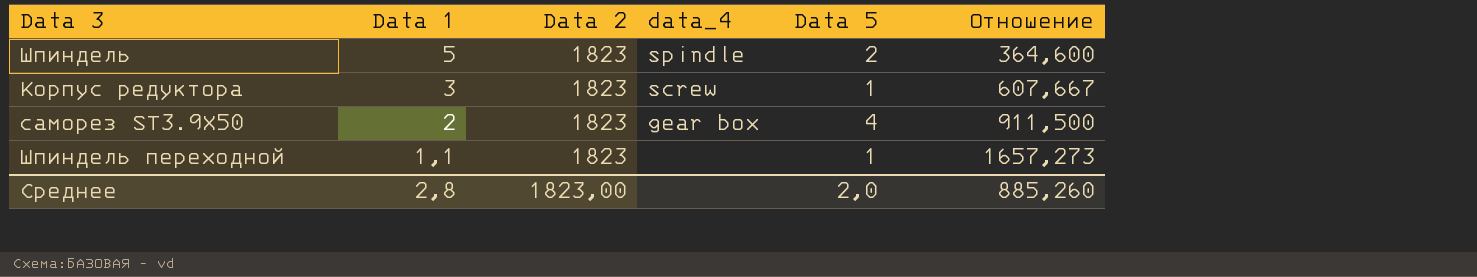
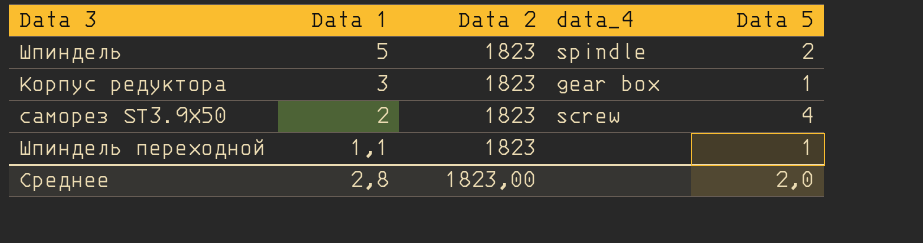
column Отношение | formula: [Data 2] / [Data 1] -> none
Корпус редуктора | data_4: screw -> gear box
саморез ST3.9X50 | data_4: gear box -> screw

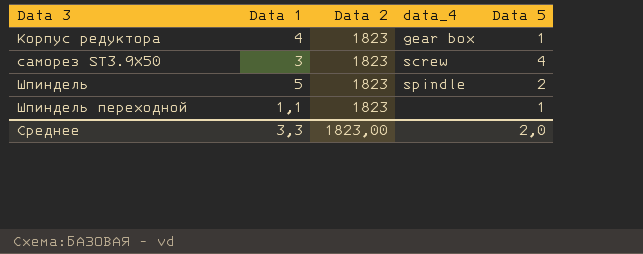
row order: Data 1 descending -> Data 3 ascending
Корпус редуктора | Data 1: 3 -> 4
саморез ST3.9X50 | Data 1: 2 -> 3
Среднее | Data 1: 2,8 -> 3,3

